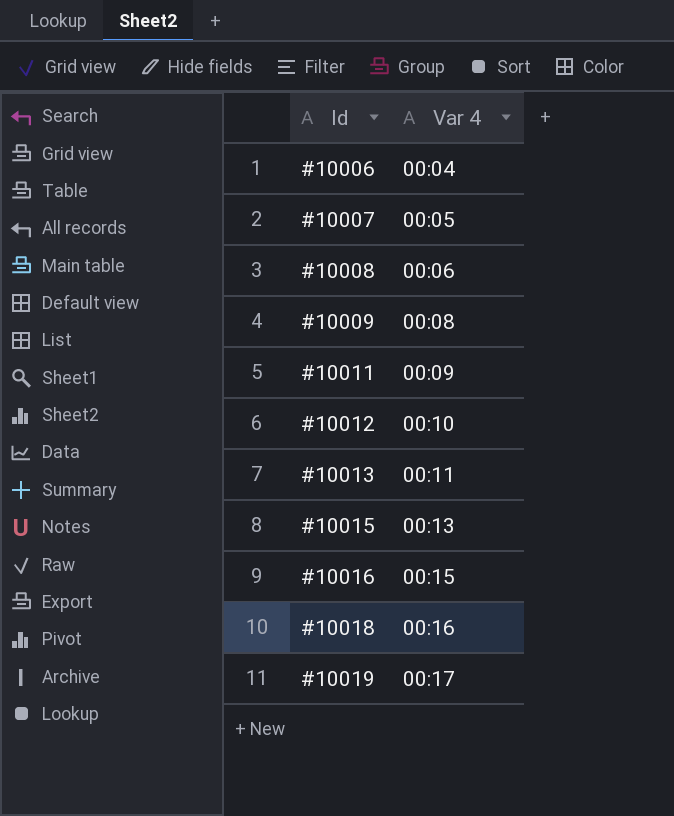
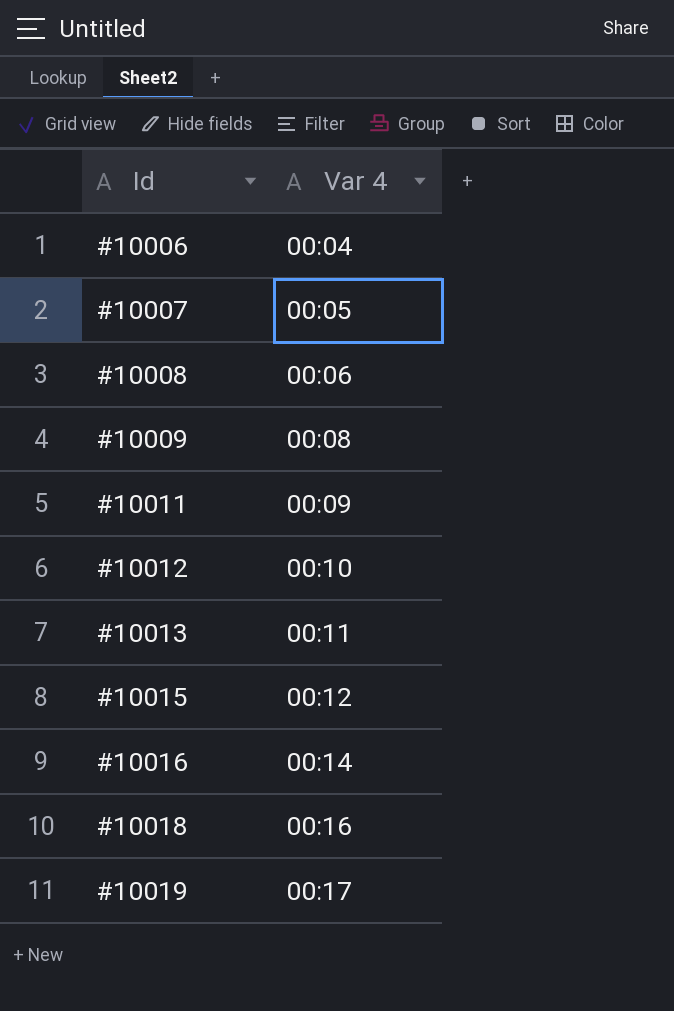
#10015 | Var 4: 00:13 -> 00:12
#10016 | Var 4: 00:15 -> 00:14

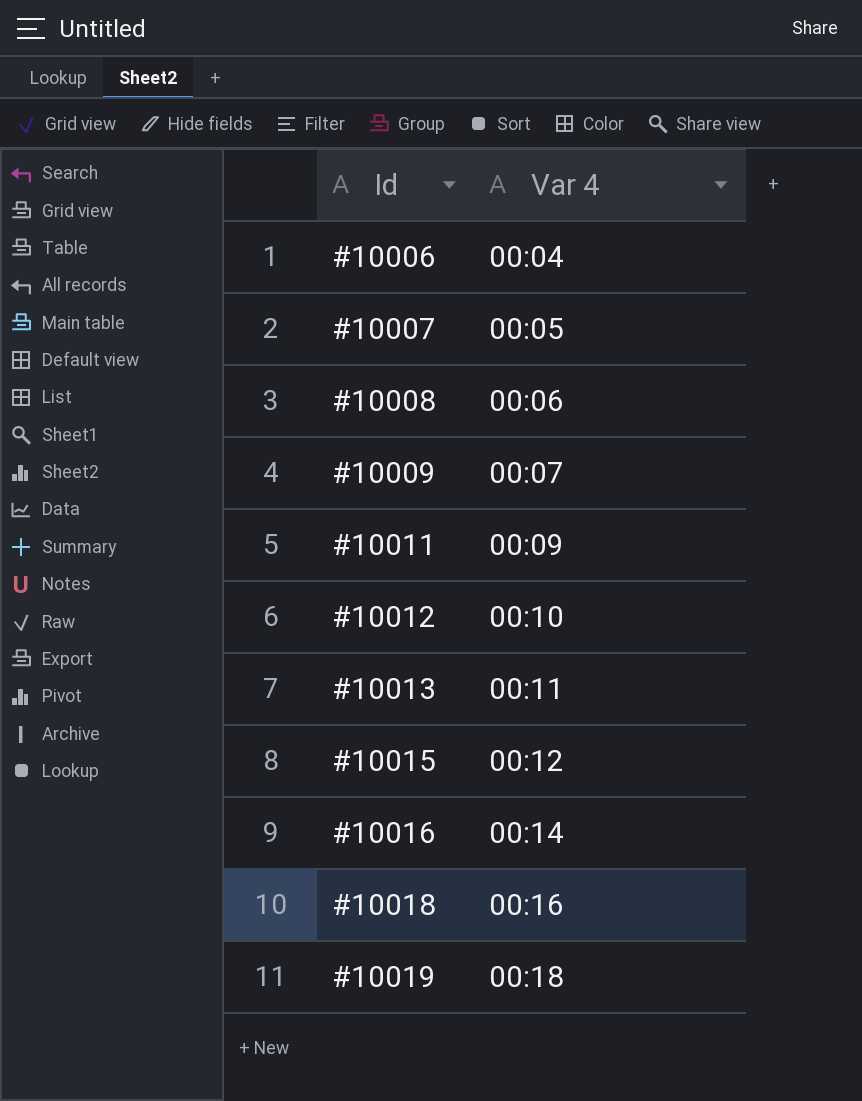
#10009 | Var 4: 00:08 -> 00:07
#10019 | Var 4: 00:17 -> 00:18

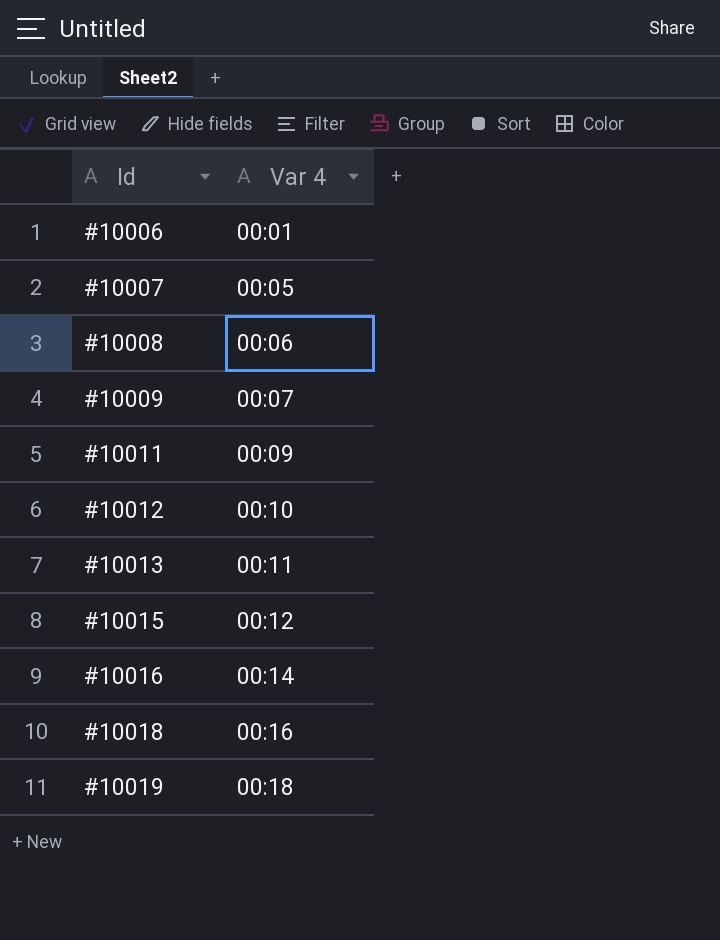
#10006 | Var 4: 00:04 -> 00:01

